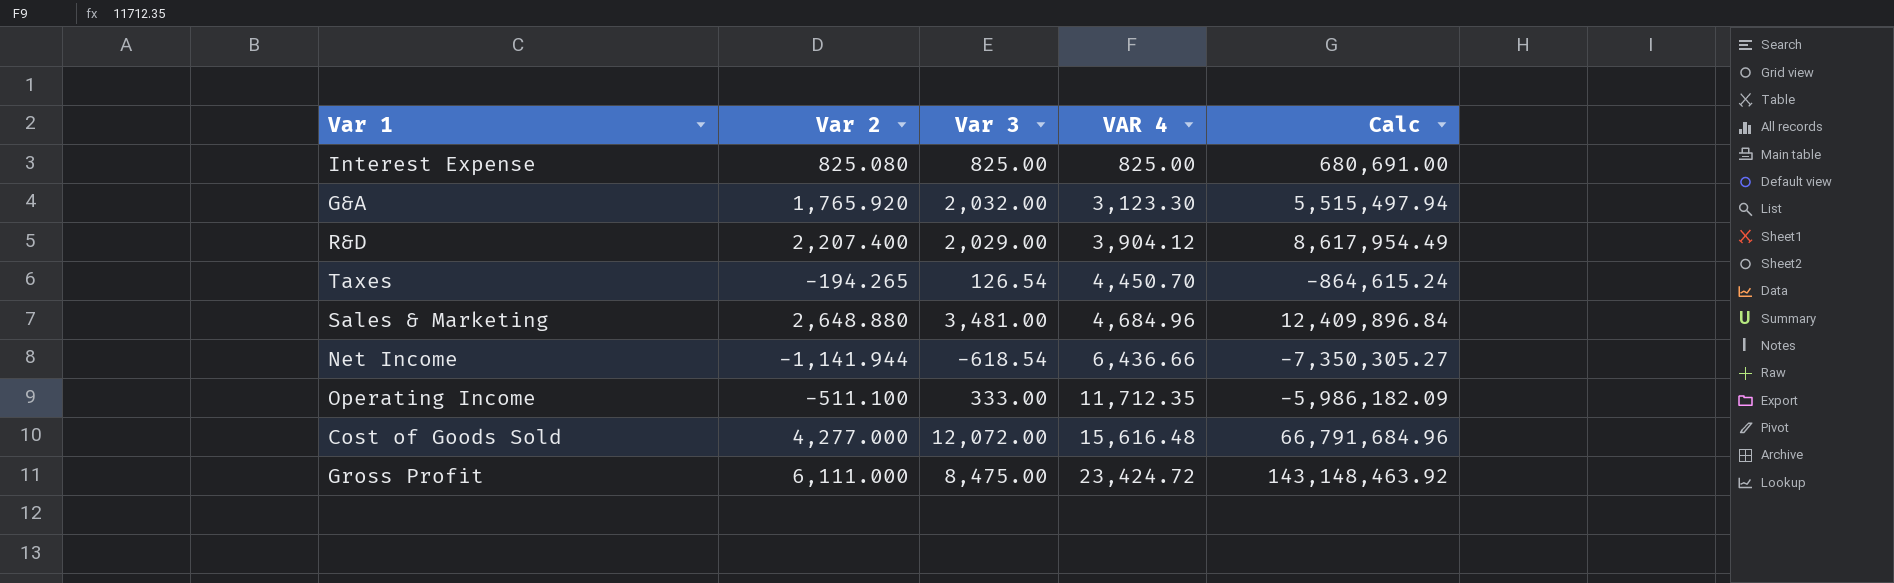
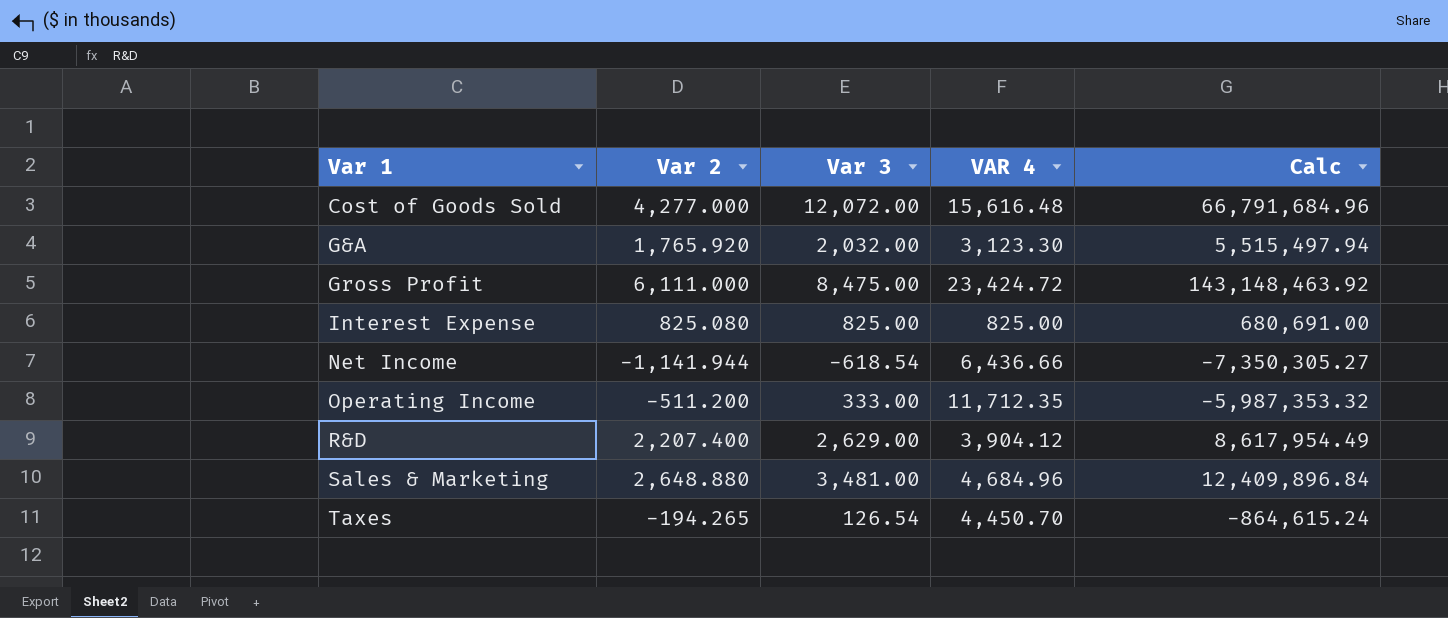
row order: VAR 4 ascending -> Var 1 ascending
Operating Income | Var 2: -511.100 -> -511.200
Operating Income | Calc: -5,986,182.09 -> -5,987,353.32
R&D | Var 3: 2,029.00 -> 2,629.00

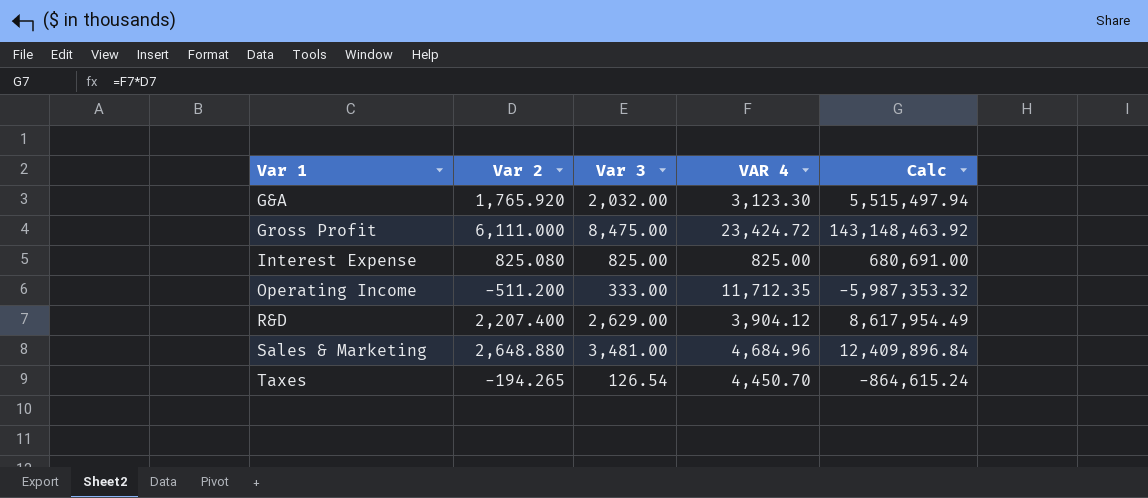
row Cost of Goods Sold: 4,277.000 | 12,072.00 | 15,616.48 | 66,791,684.96 -> none
row Net Income: -1,141.944 | -618.54 | 6,436.66 | -7,350,305.27 -> none

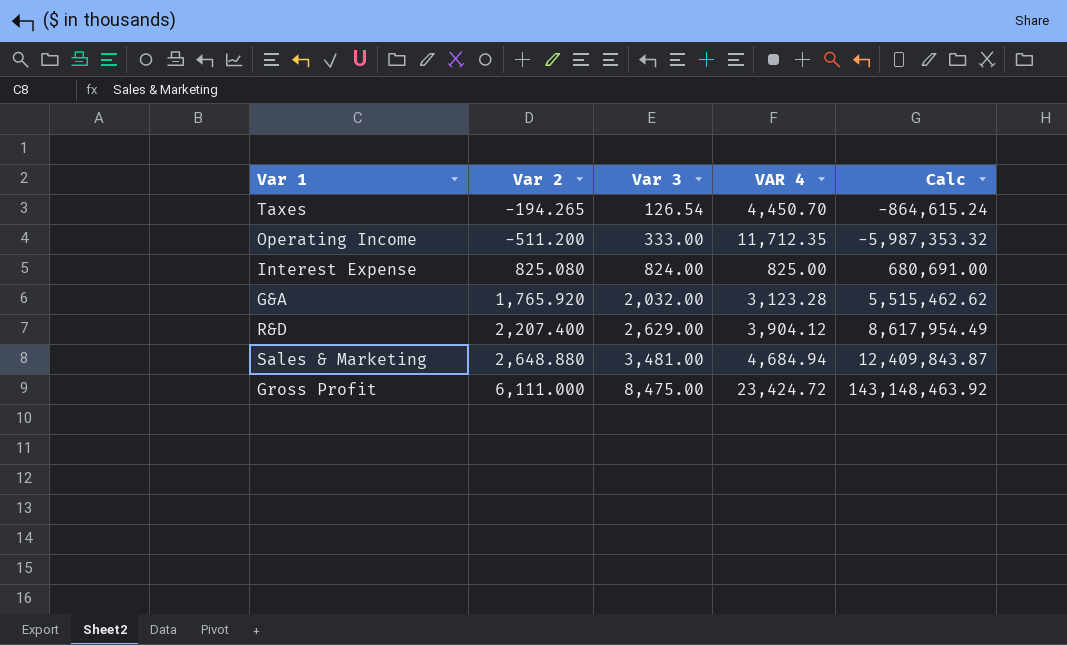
row order: Var 1 ascending -> Var 3 ascending
Interest Expense | Var 3: 825.00 -> 824.00
G&A | VAR 4: 3,123.30 -> 3,123.28
G&A | Calc: 5,515,497.94 -> 5,515,462.62
Sales & Marketing | VAR 4: 4,684.96 -> 4,684.94
Sales & Marketing | Calc: 12,409,896.84 -> 12,409,843.87

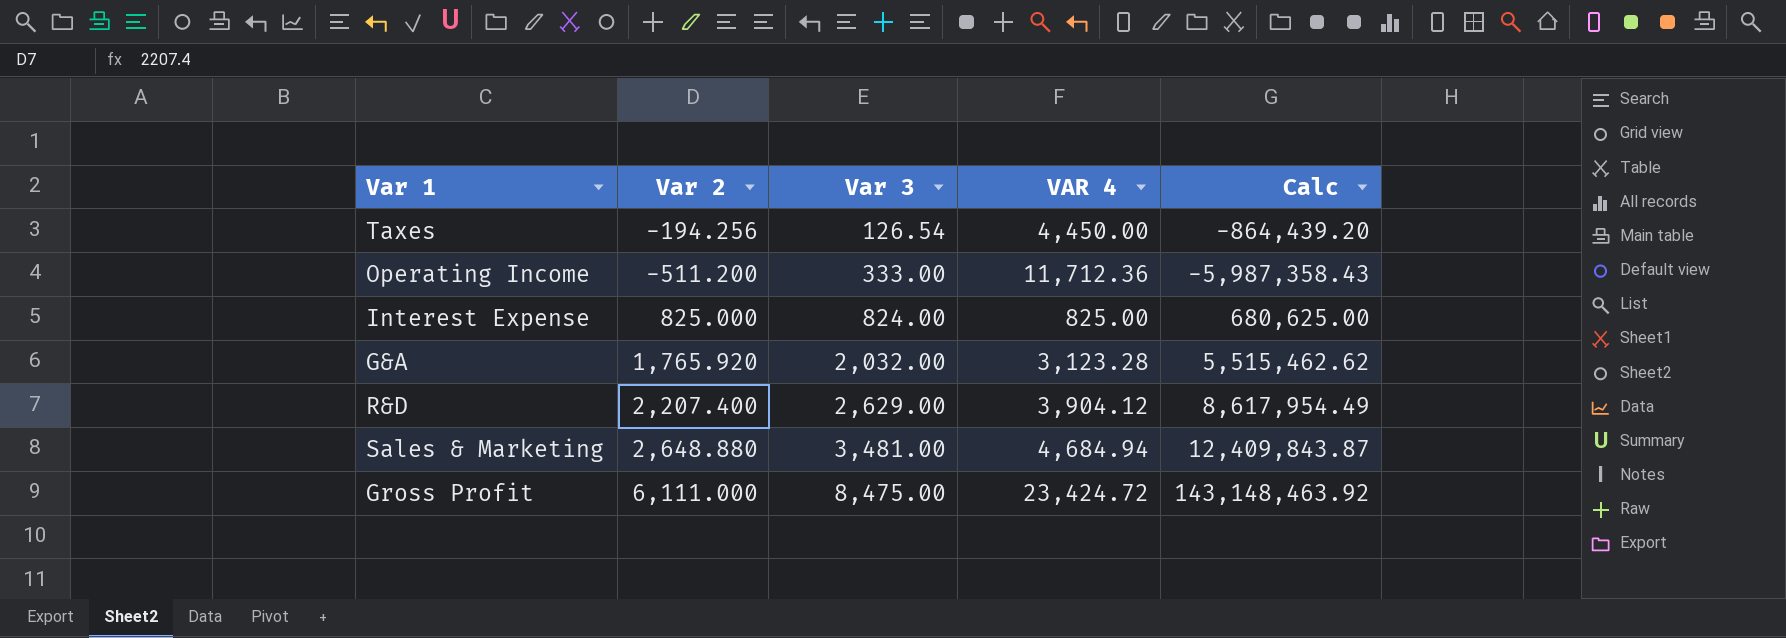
Taxes | Var 2: -194.265 -> -194.256
Taxes | VAR 4: 4,450.70 -> 4,450.00
Taxes | Calc: -864,615.24 -> -864,439.20
Operating Income | VAR 4: 11,712.35 -> 11,712.36
Operating Income | Calc: -5,987,353.32 -> -5,987,358.43
Interest Expense | Var 2: 825.080 -> 825.000
Interest Expense | Calc: 680,691.00 -> 680,625.00

